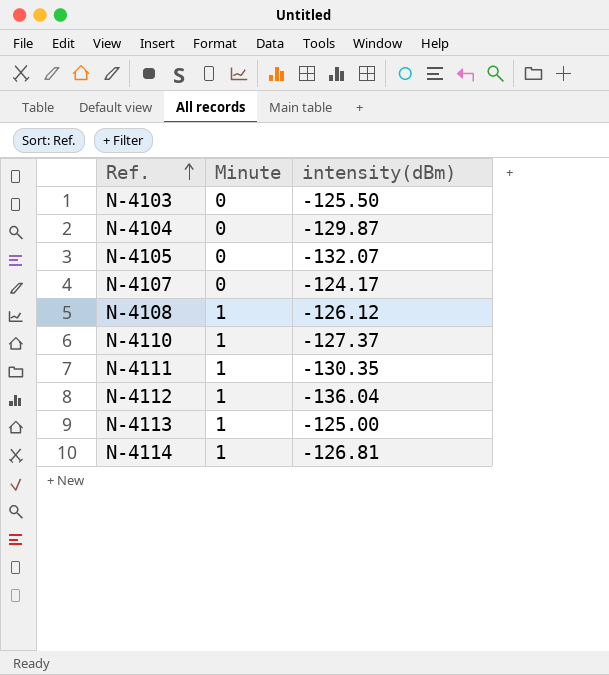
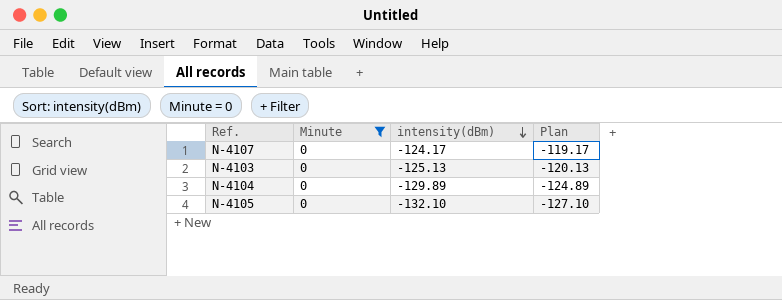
filter: none -> Minute = 0
row order: Ref. ascending -> intensity(dBm) descending
column Plan | formula: none -> [intensity(dBm)] + 5
N-4103 | intensity(dBm): -125.50 -> -125.13
N-4104 | intensity(dBm): -129.87 -> -129.89
N-4105 | intensity(dBm): -132.07 -> -132.10

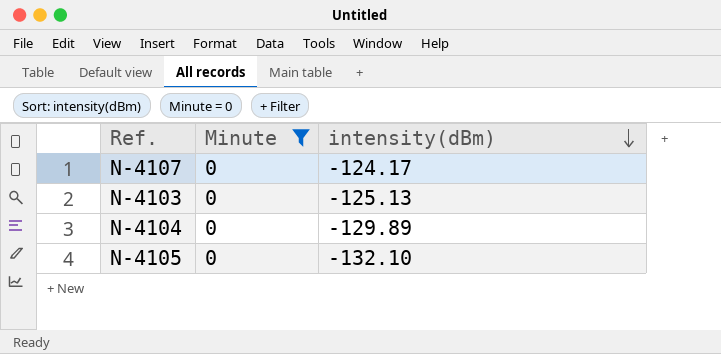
column Plan | formula: [intensity(dBm)] + 5 -> none

